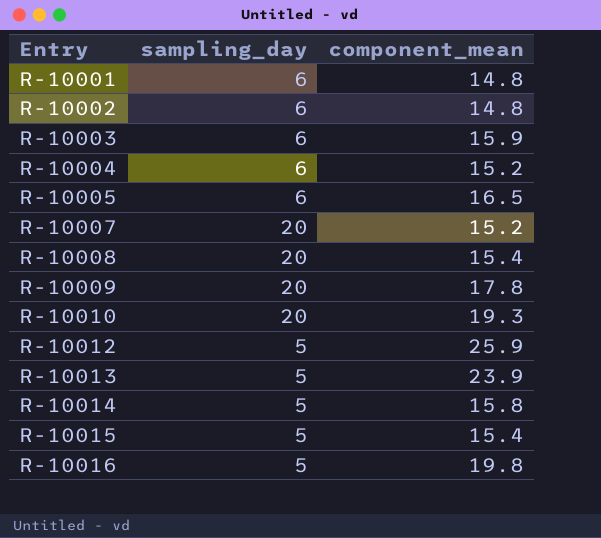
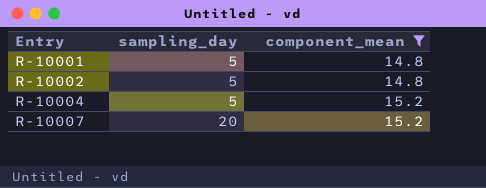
filter: none -> component_mean <= 15.2
R-10001 | sampling_day: 6 -> 5
R-10002 | sampling_day: 6 -> 5
R-10004 | sampling_day: 6 -> 5

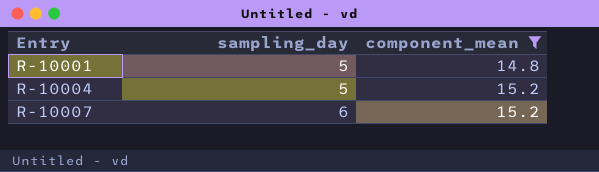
row R-10002: 5 | 14.8 -> none
R-10007 | sampling_day: 20 -> 6

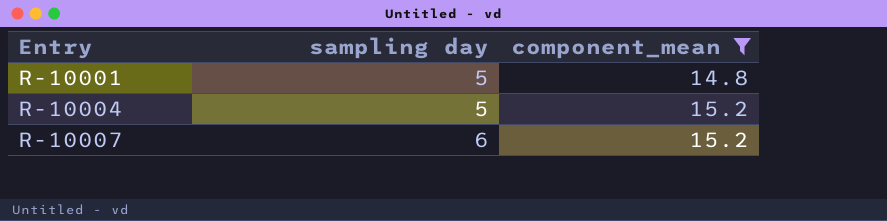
column name: sampling_day -> sampling day

